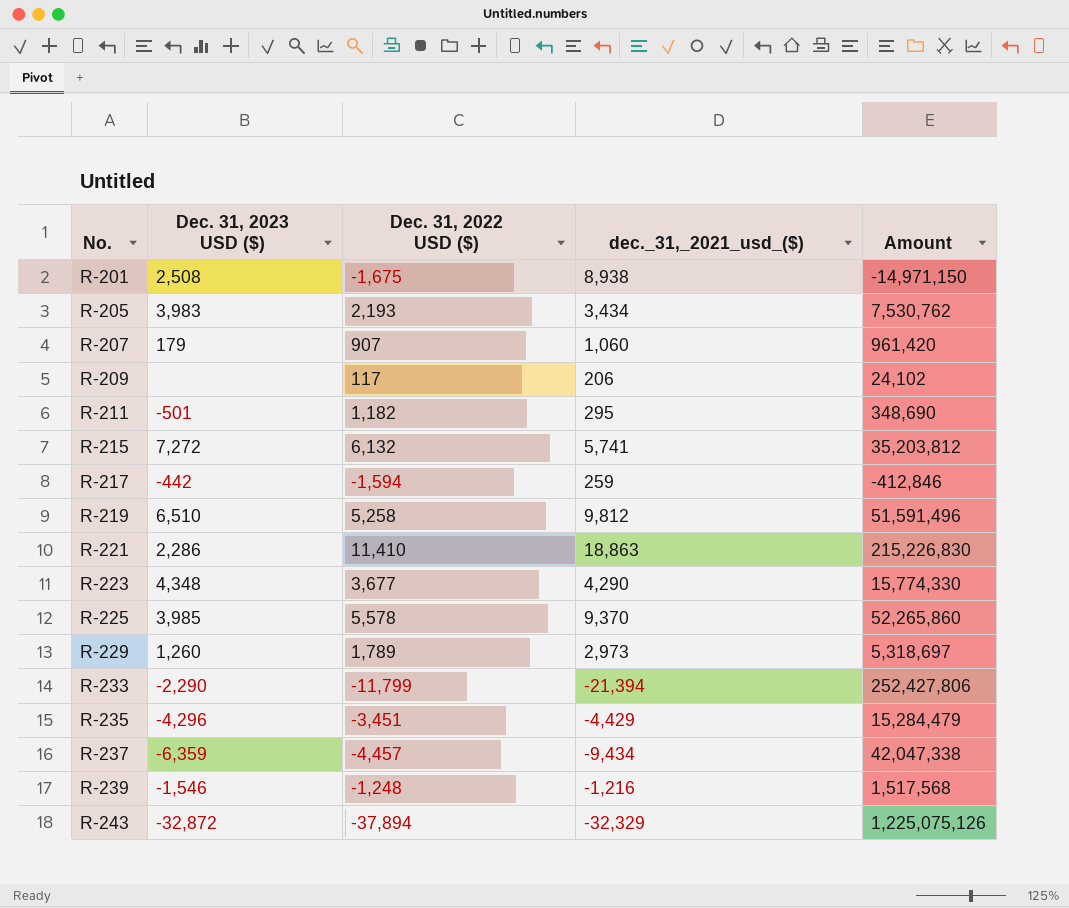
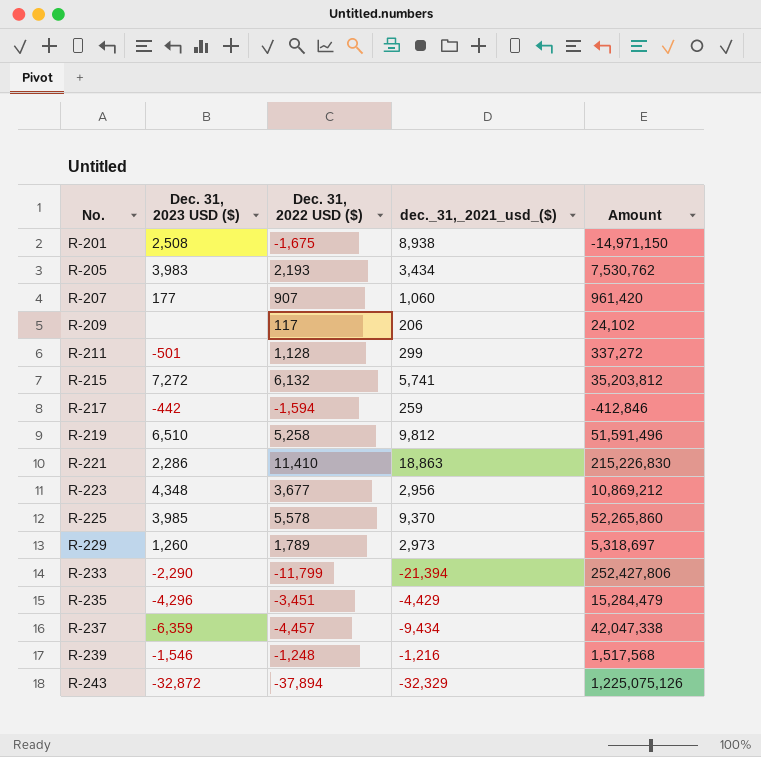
R-207 | Dec. 31, 2023 USD ($): 179 -> 177
R-211 | Dec. 31, 2022 USD ($): 1,182 -> 1,128
R-211 | dec._31,_2021_usd_($): 295 -> 299
R-211 | Amount: 348,690 -> 337,272
R-223 | dec._31,_2021_usd_($): 4,290 -> 2,956
R-223 | Amount: 15,774,330 -> 10,869,212

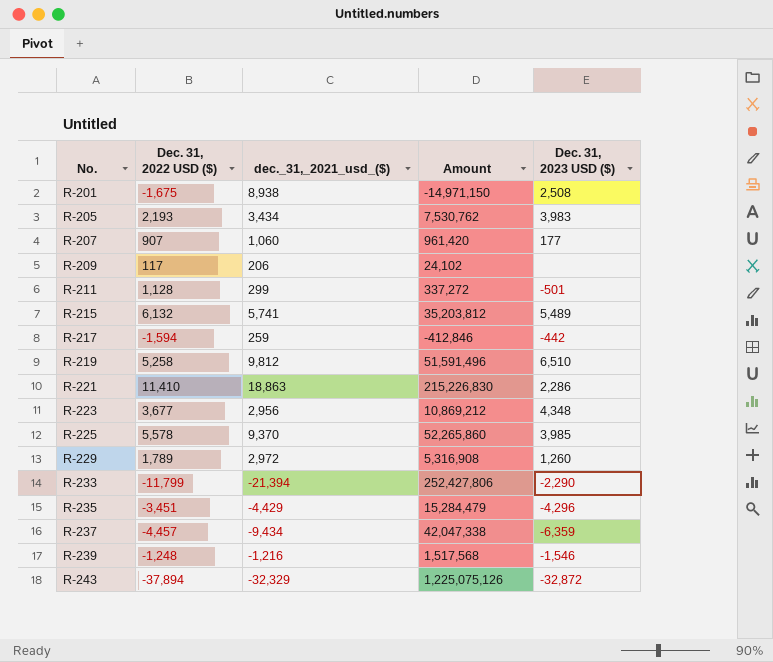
column Dec. 31, 2023 USD ($) | position: 2 -> 5
R-215 | Dec. 31, 2023 USD ($): 7,272 -> 5,489
R-229 | dec._31,_2021_usd_($): 2,973 -> 2,972
R-229 | Amount: 5,318,697 -> 5,316,908

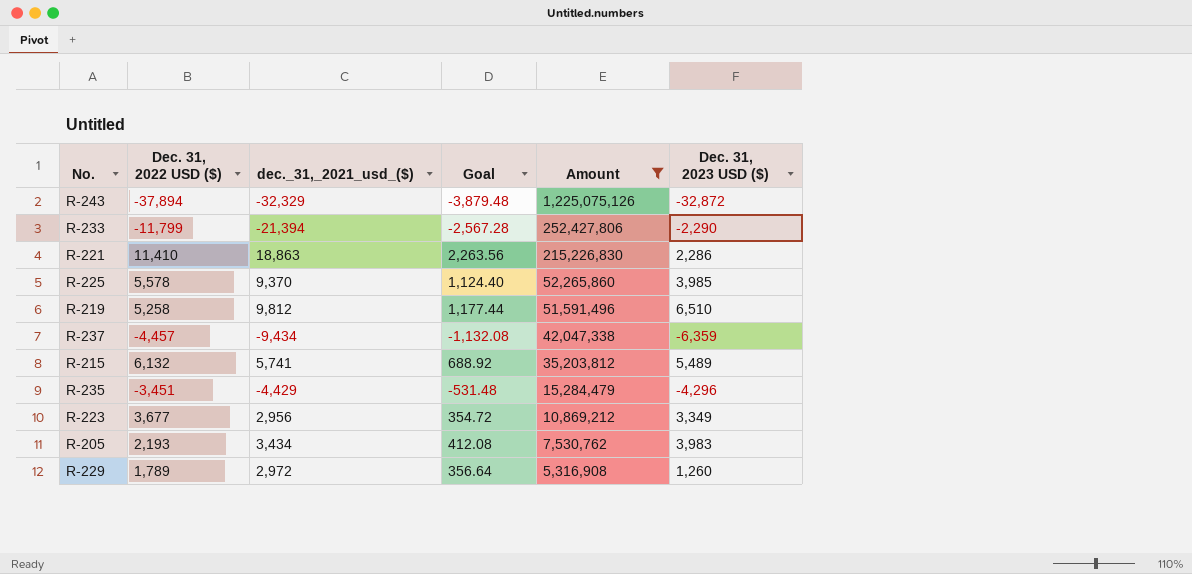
filter: none -> Amount >= 5,316,908
row order: No. ascending -> Amount descending
column Goal | formula: none -> [dec._31,_2021_usd_($)] * 0.12
R-223 | Dec. 31, 2023 USD ($): 4,348 -> 3,349

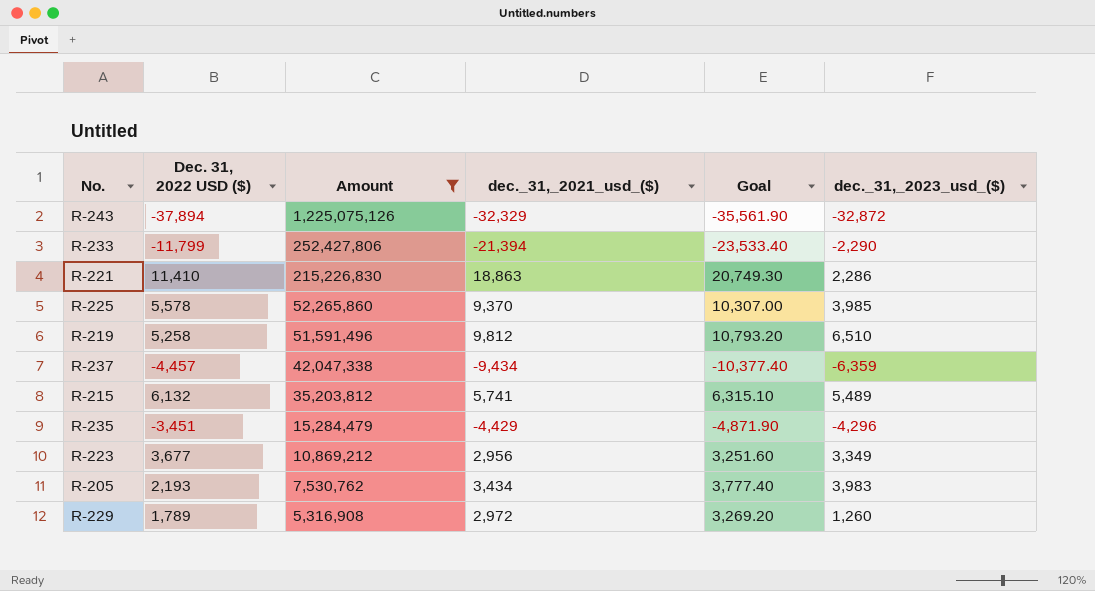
column Amount | position: 5 -> 3
column Goal | formula: [dec._31,_2021_usd_($)] * 0.12 -> [dec._31,_2021_usd_($)] * 1.1
column name: Dec. 31, 2023 USD ($) -> dec._31,_2023_usd_($)

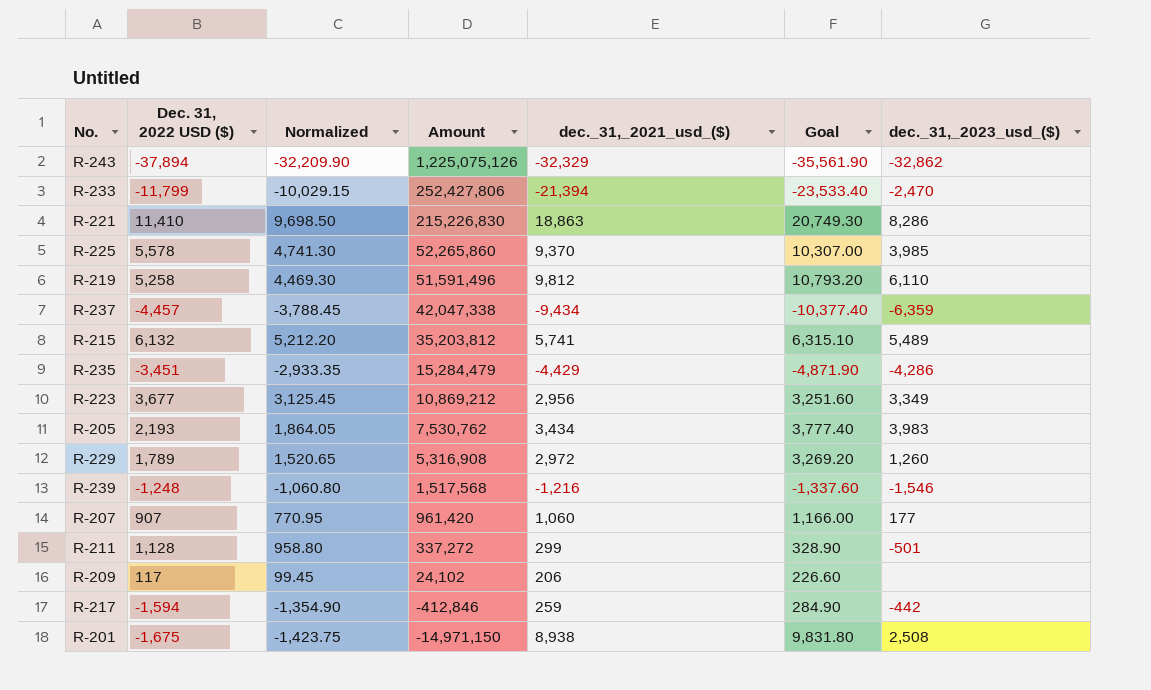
filter: Amount >= 5,316,908 -> none
column Normalized | formula: none -> [Dec. 31, 2022 USD ($)] * 0.85
R-243 | dec._31,_2023_usd_($): -32,872 -> -32,862
R-233 | dec._31,_2023_usd_($): -2,290 -> -2,470
R-221 | dec._31,_2023_usd_($): 2,286 -> 8,286
R-219 | dec._31,_2023_usd_($): 6,510 -> 6,110
R-235 | dec._31,_2023_usd_($): -4,296 -> -4,286

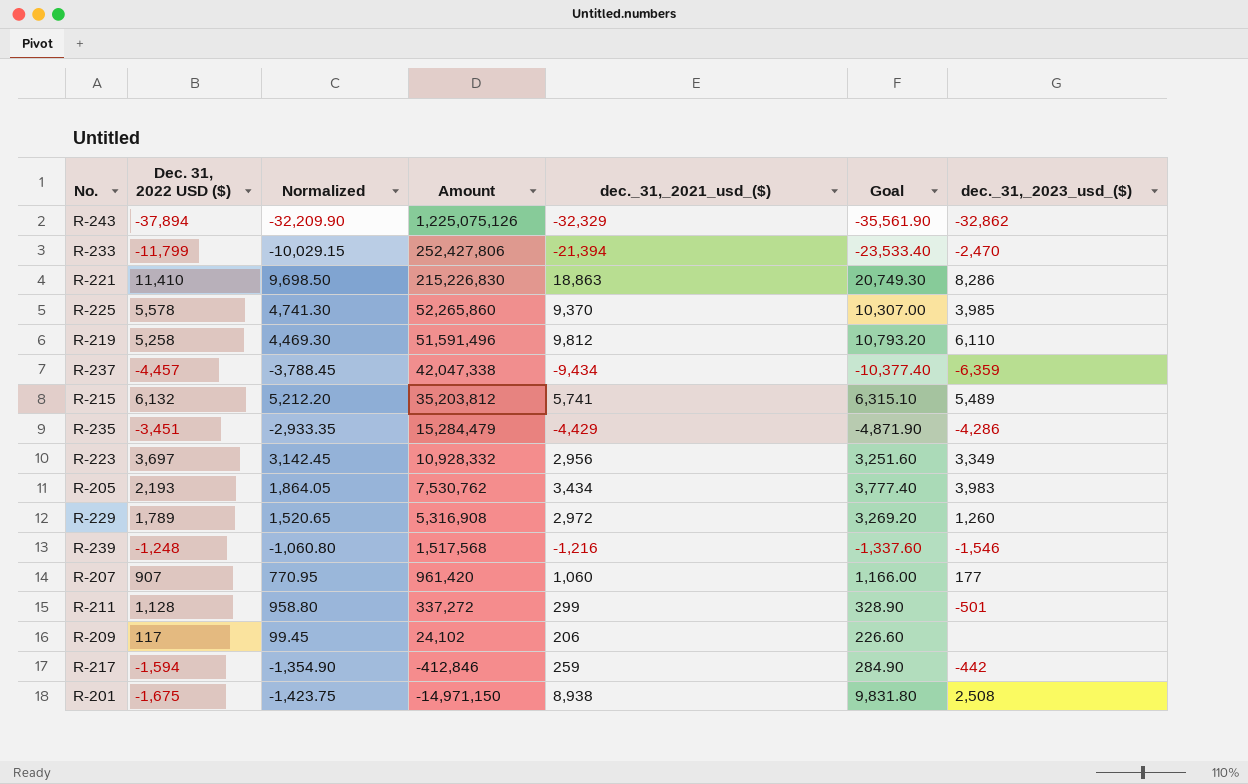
R-223 | Dec. 31, 2022 USD ($): 3,677 -> 3,697
R-223 | Normalized: 3,125.45 -> 3,142.45
R-223 | Amount: 10,869,212 -> 10,928,332

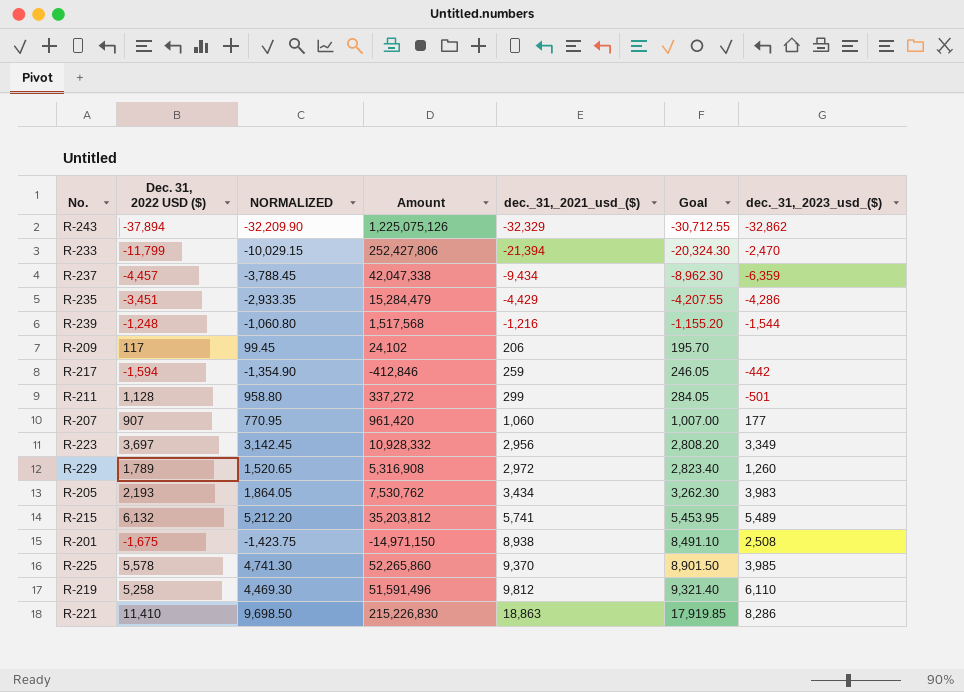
row order: Amount descending -> dec._31,_2021_usd_($) ascending
column name: Normalized -> NORMALIZED
column Goal | formula: [dec._31,_2021_usd_($)] * 1.1 -> [dec._31,_2021_usd_($)] * 0.95
R-239 | dec._31,_2023_usd_($): -1,546 -> -1,544

